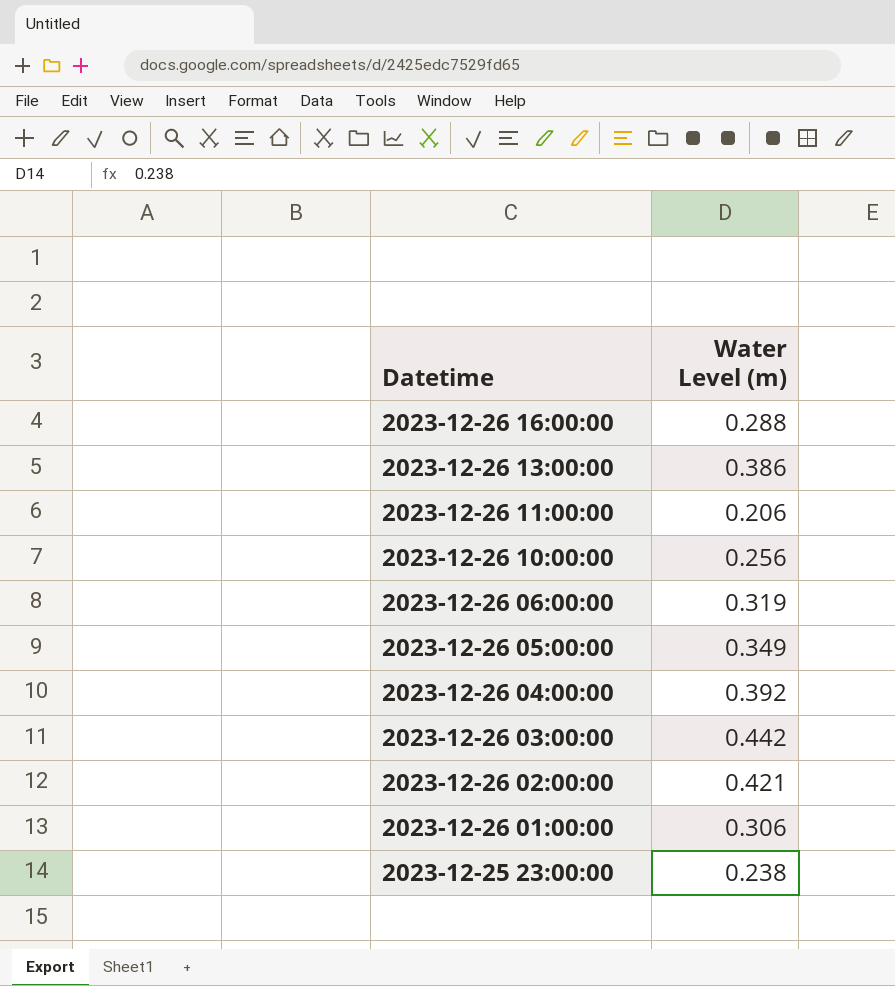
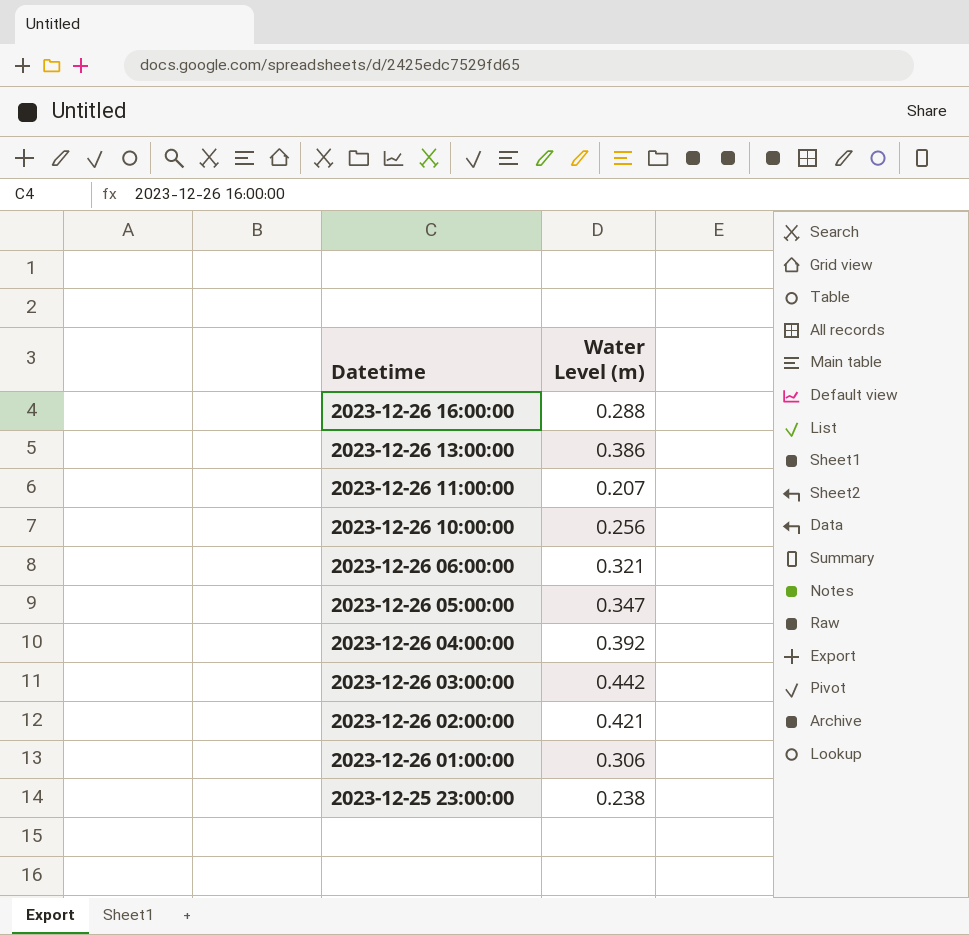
2023-12-26 11:00:00 | Water Level (m): 0.206 -> 0.207
2023-12-26 06:00:00 | Water Level (m): 0.319 -> 0.321
2023-12-26 05:00:00 | Water Level (m): 0.349 -> 0.347

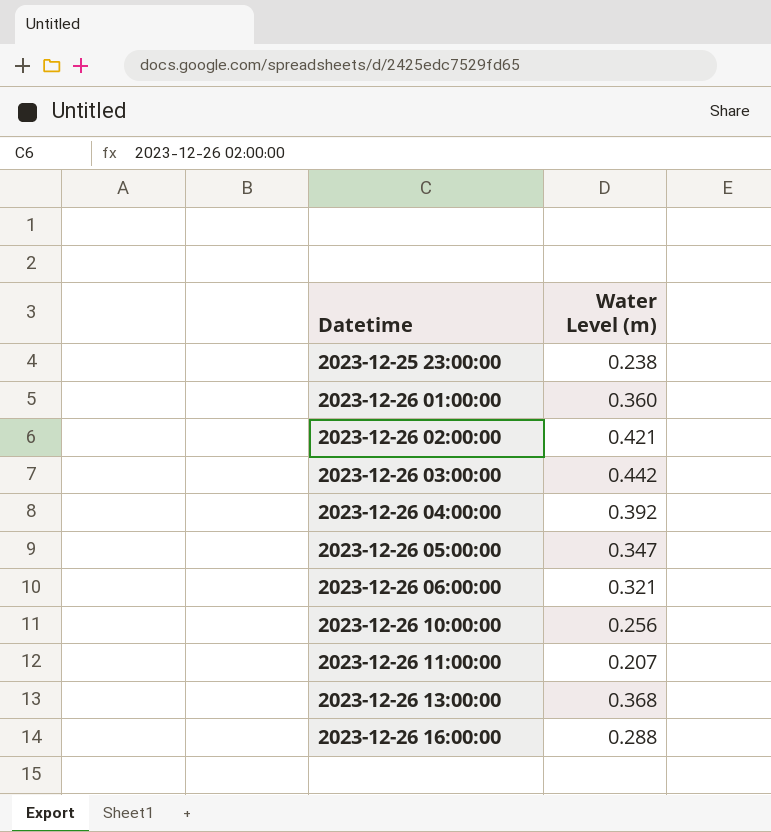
row order: Datetime descending -> Datetime ascending
2023-12-26 01:00:00 | Water Level (m): 0.306 -> 0.360
2023-12-26 13:00:00 | Water Level (m): 0.386 -> 0.368

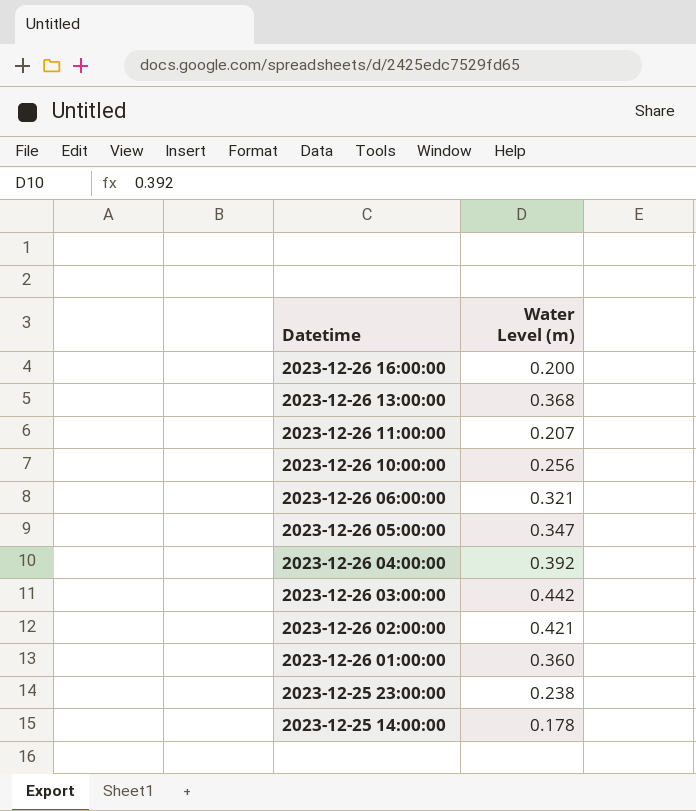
row order: Datetime ascending -> Datetime descending
2023-12-26 16:00:00 | Water Level (m): 0.288 -> 0.200
row 2023-12-25 14:00:00: none -> 0.178

